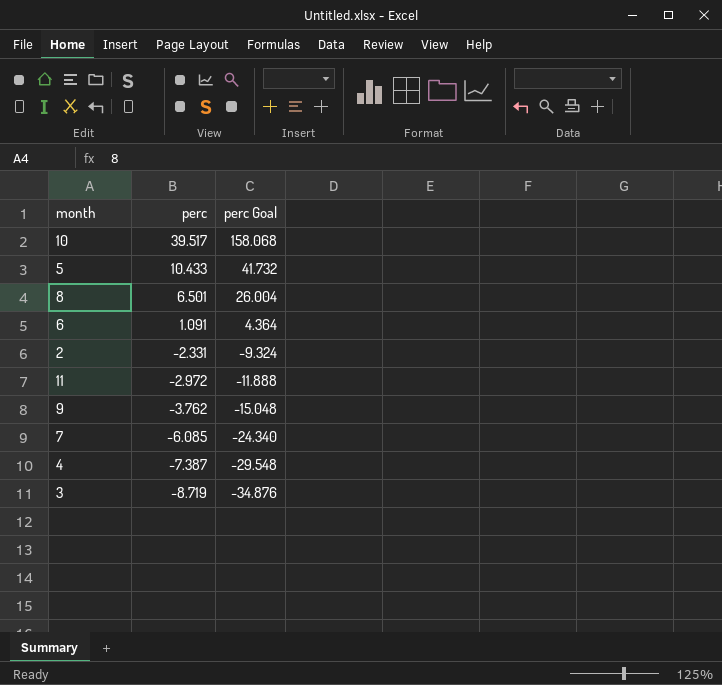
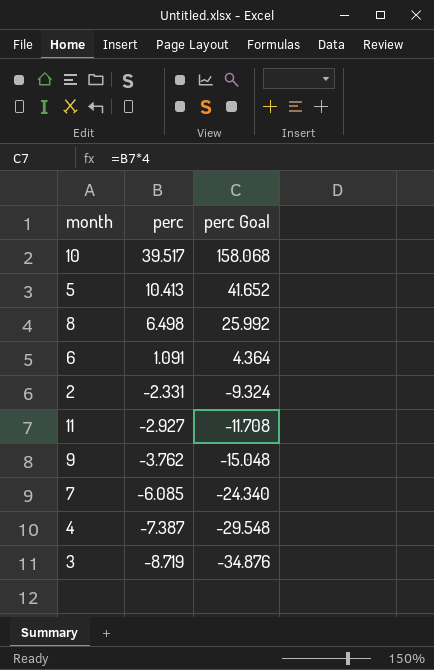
5 | perc: 10.433 -> 10.413
5 | perc Goal: 41.732 -> 41.652
8 | perc: 6.501 -> 6.498
8 | perc Goal: 26.004 -> 25.992
11 | perc: -2.972 -> -2.927
11 | perc Goal: -11.888 -> -11.708

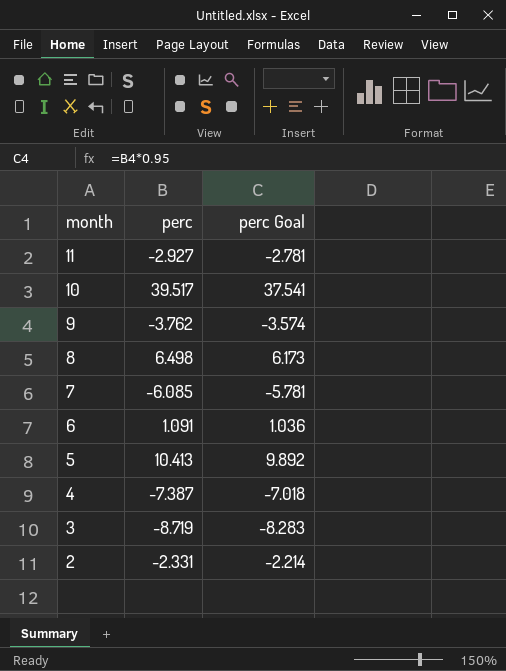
row order: perc descending -> month descending
column perc Goal | formula: [perc] * 4 -> [perc] * 0.95

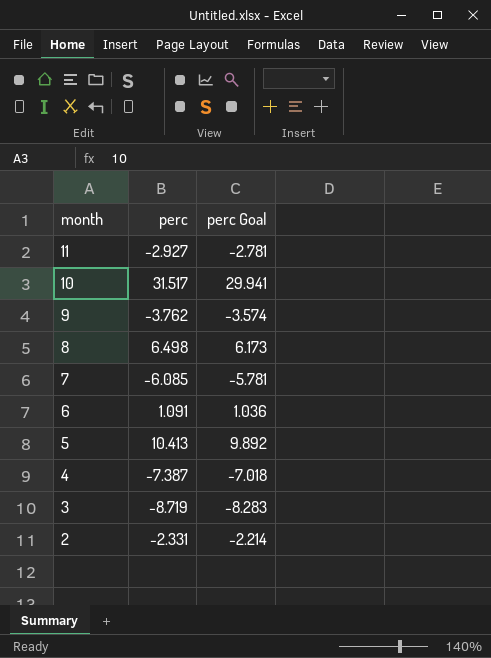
10 | perc: 39.517 -> 31.517
10 | perc Goal: 37.541 -> 29.941

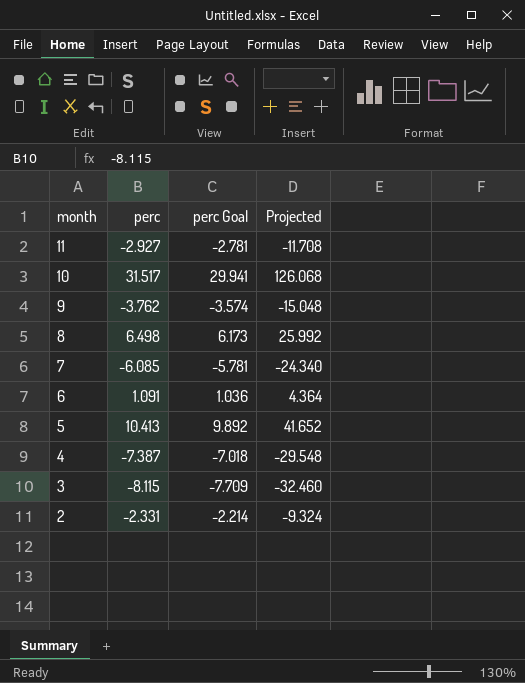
column Projected | formula: none -> [perc] * 4
3 | perc: -8.719 -> -8.115
3 | perc Goal: -8.283 -> -7.709

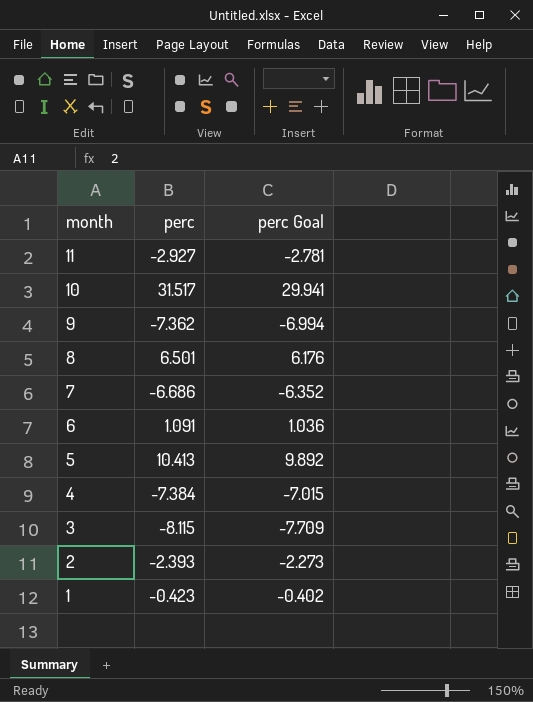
column Projected | formula: [perc] * 4 -> none
9 | perc: -3.762 -> -7.362
9 | perc Goal: -3.574 -> -6.994
8 | perc: 6.498 -> 6.501
8 | perc Goal: 6.173 -> 6.176
7 | perc: -6.085 -> -6.686
7 | perc Goal: -5.781 -> -6.352
4 | perc: -7.387 -> -7.384
4 | perc Goal: -7.018 -> -7.015
2 | perc: -2.331 -> -2.393
2 | perc Goal: -2.214 -> -2.273
row 1: none -> -0.423 | -0.402

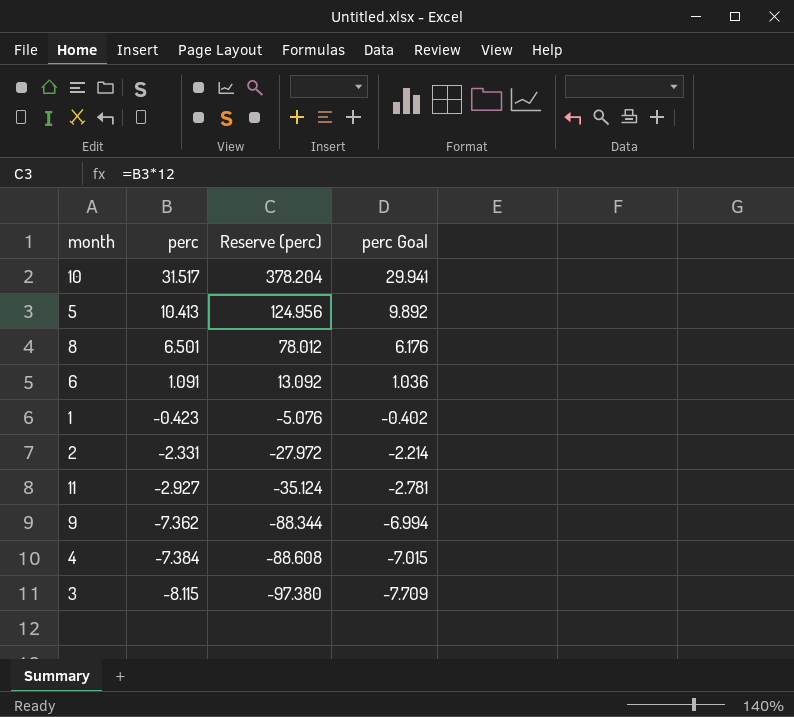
row order: month descending -> perc descending
column Reserve (perc) | formula: none -> [perc] * 12
row 7: -6.686 | -6.352 -> none
2 | perc: -2.393 -> -2.331
2 | perc Goal: -2.273 -> -2.214

